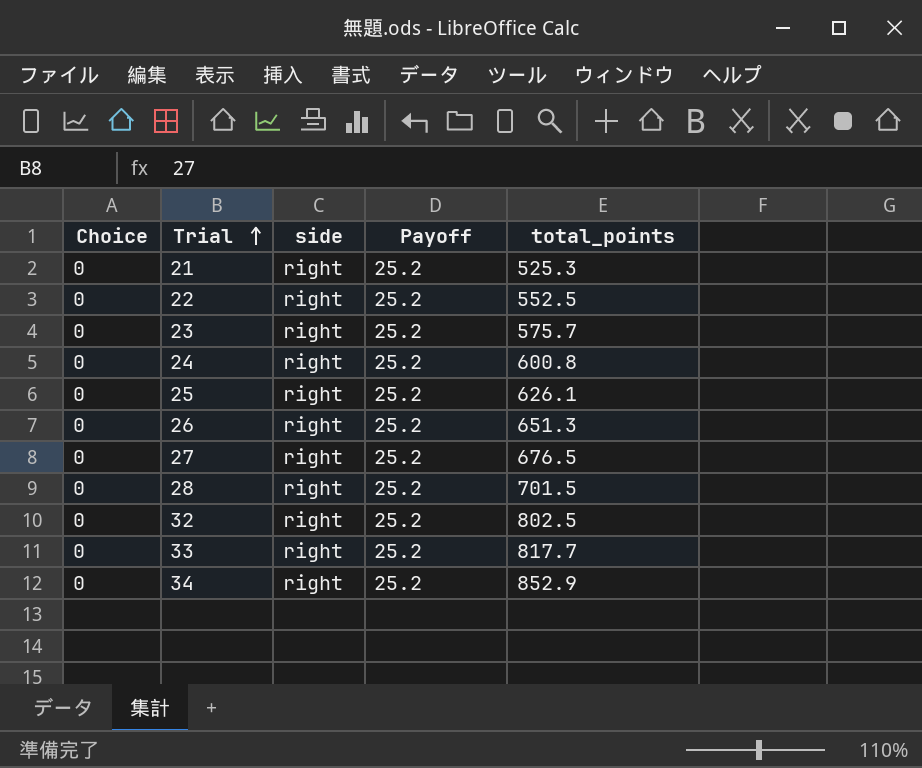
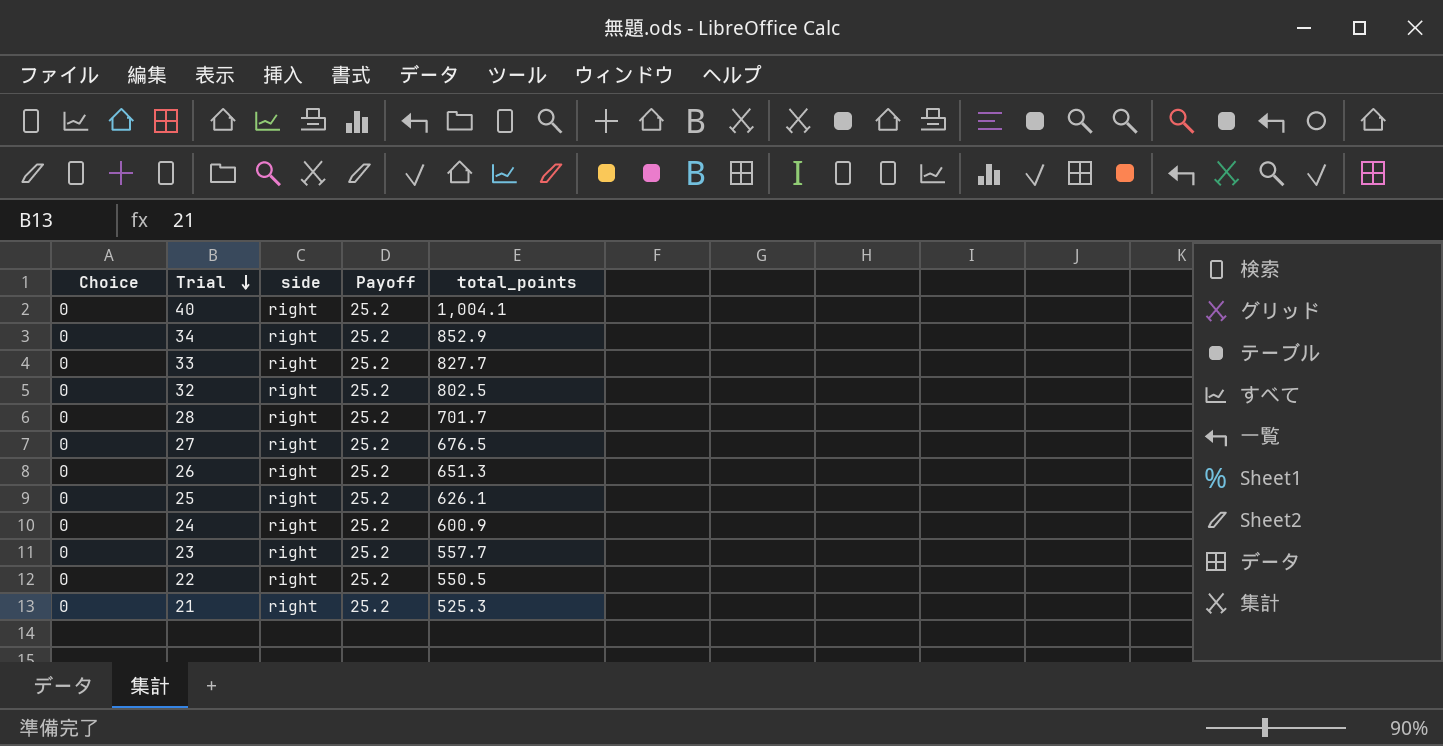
row order: Trial ascending -> Trial descending
row 40: none -> 0 | right | 25.2 | 1,004.1
33 | total_points: 817.7 -> 827.7
28 | total_points: 701.5 -> 701.7
24 | total_points: 600.8 -> 600.9
23 | total_points: 575.7 -> 557.7
22 | total_points: 552.5 -> 550.5

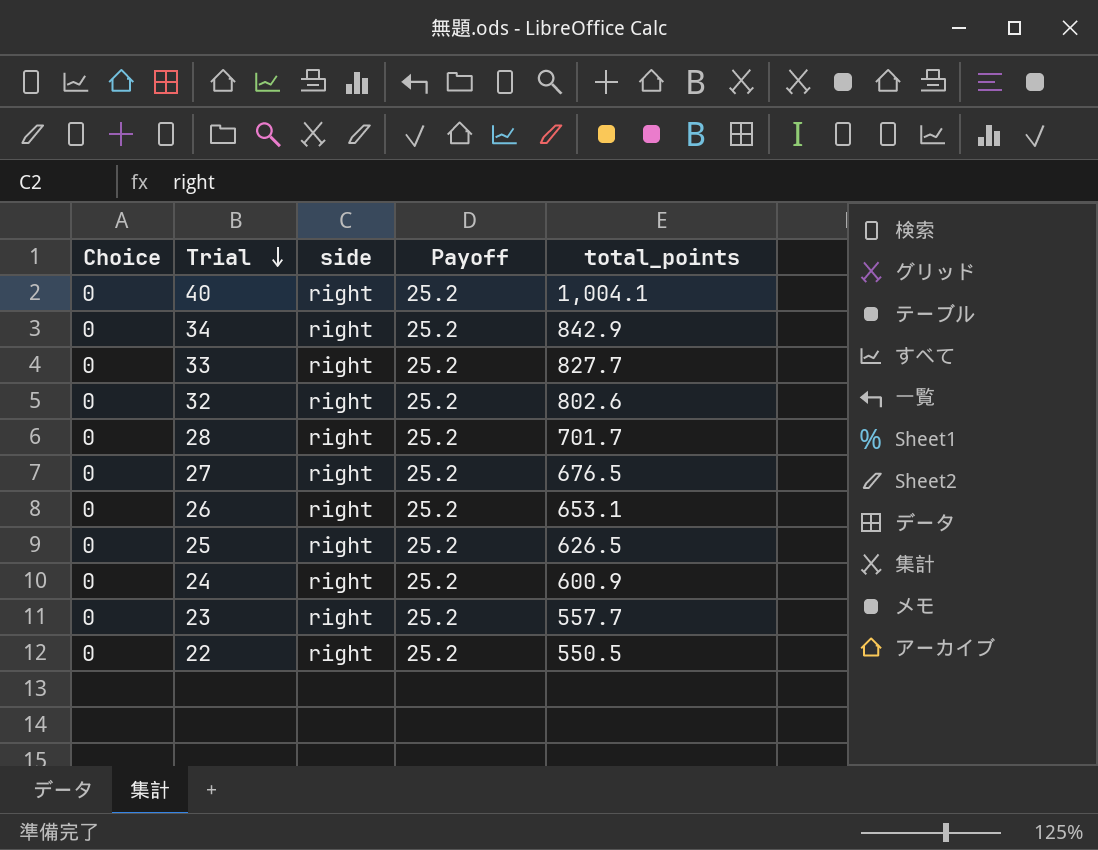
row 21: 0 | right | 25.2 | 525.3 -> none
34 | total_points: 852.9 -> 842.9
32 | total_points: 802.5 -> 802.6
26 | total_points: 651.3 -> 653.1
25 | total_points: 626.1 -> 626.5

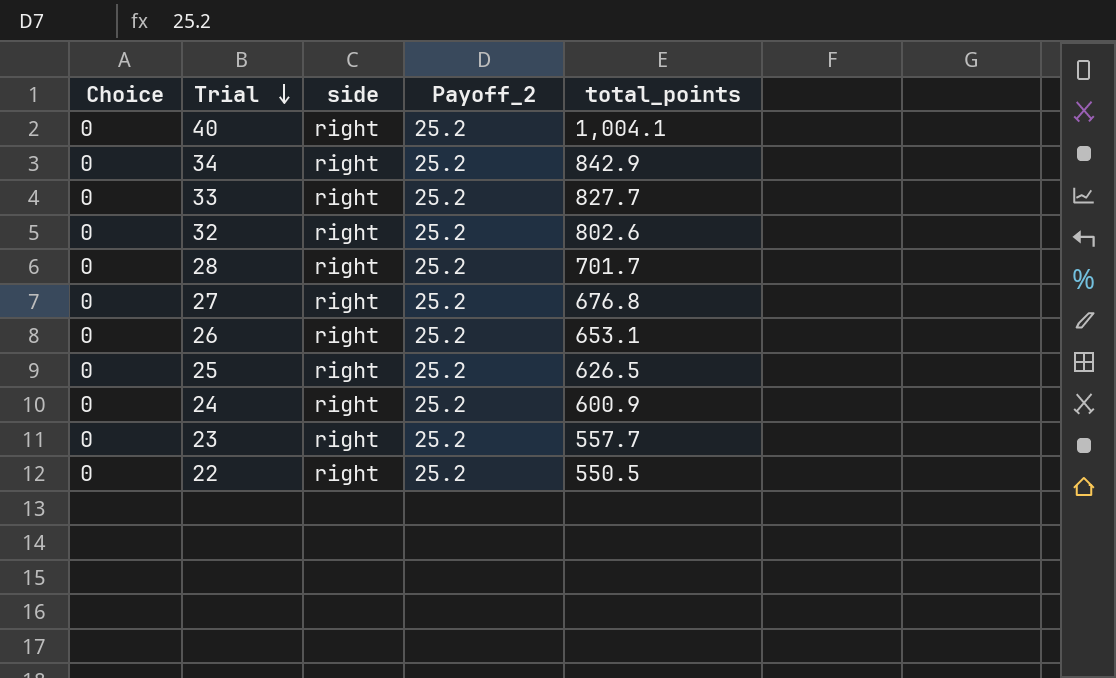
column name: Payoff -> Payoff_2
27 | total_points: 676.5 -> 676.8

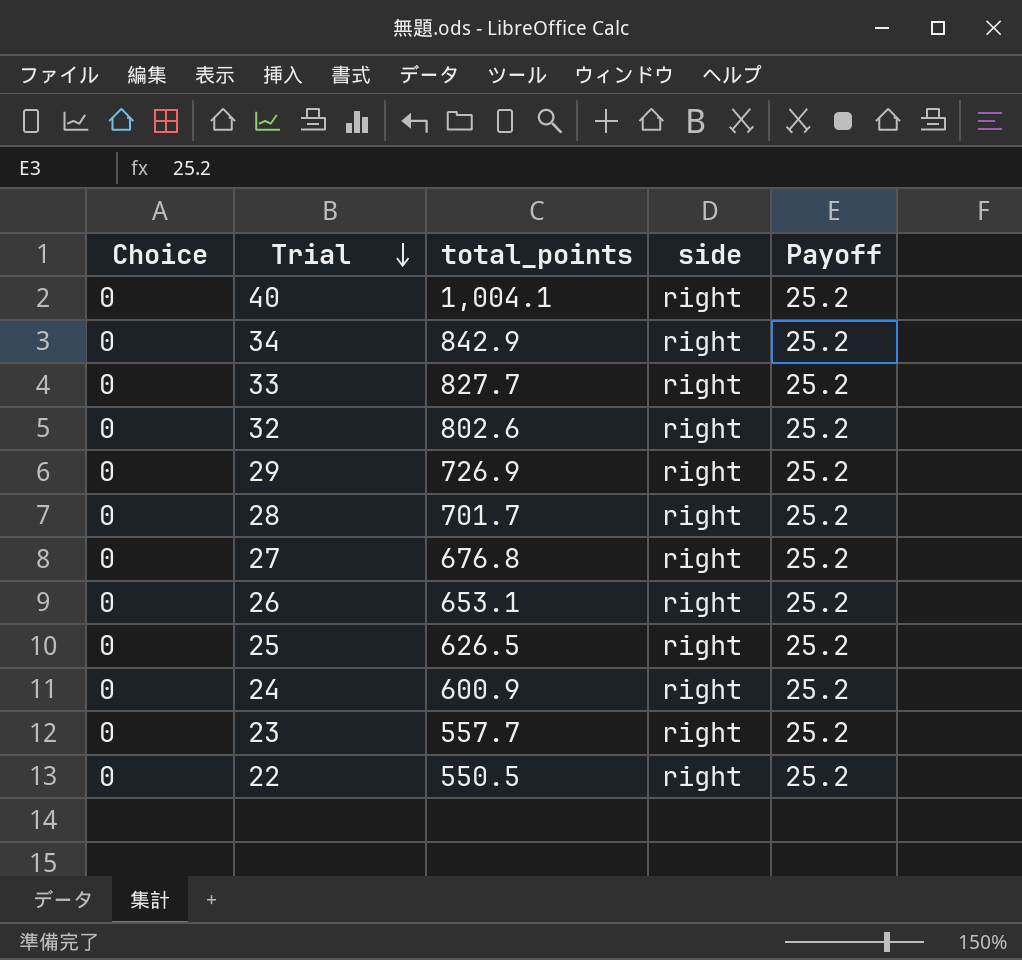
column total_points | position: 5 -> 3
column name: Payoff_2 -> Payoff
row 29: none -> 0 | 726.9 | right | 25.2

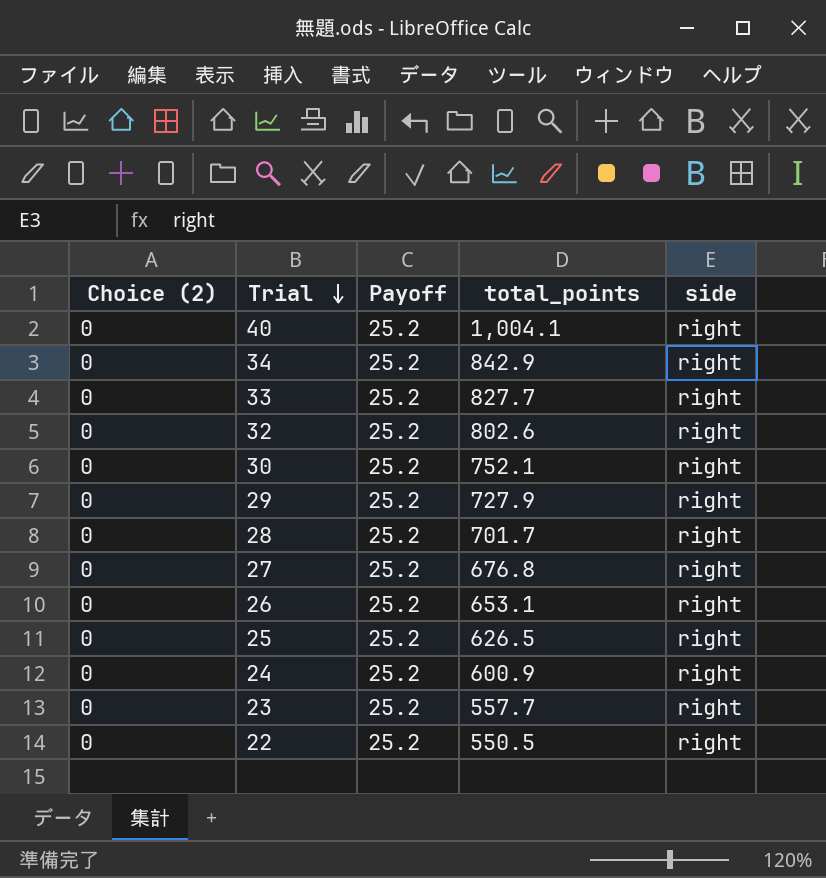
column name: Choice -> Choice (2)
column Payoff | position: 5 -> 3
row 30: none -> 0 | 25.2 | 752.1 | right
29 | total_points: 726.9 -> 727.9

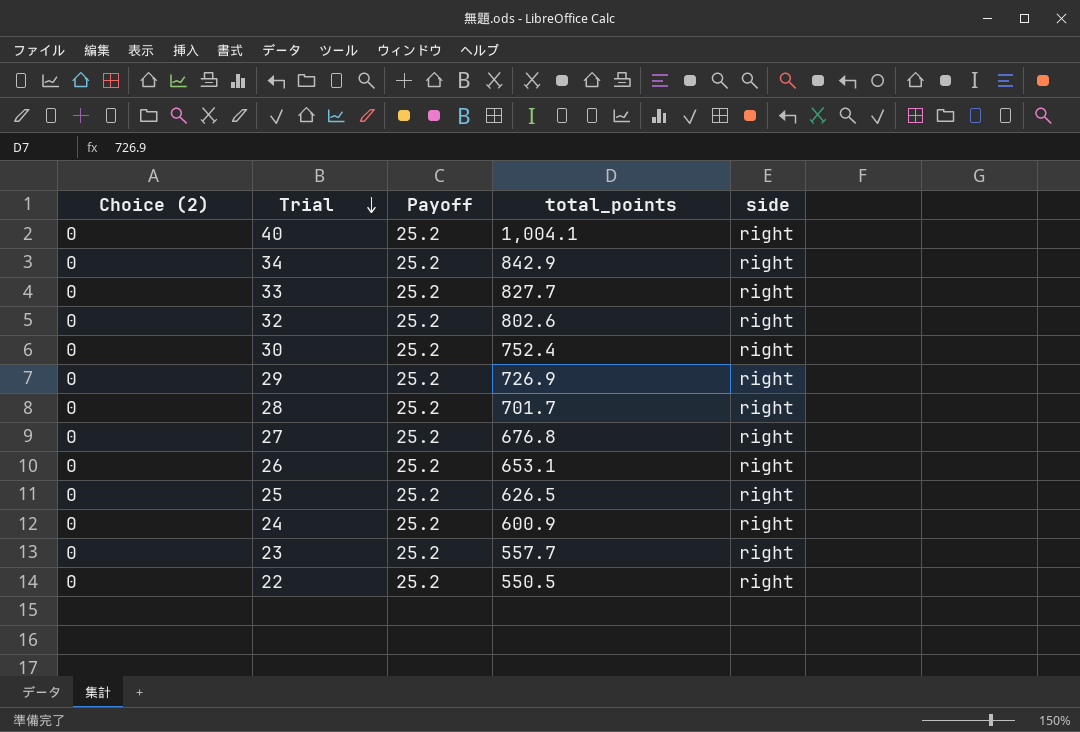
30 | total_points: 752.1 -> 752.4
29 | total_points: 727.9 -> 726.9

